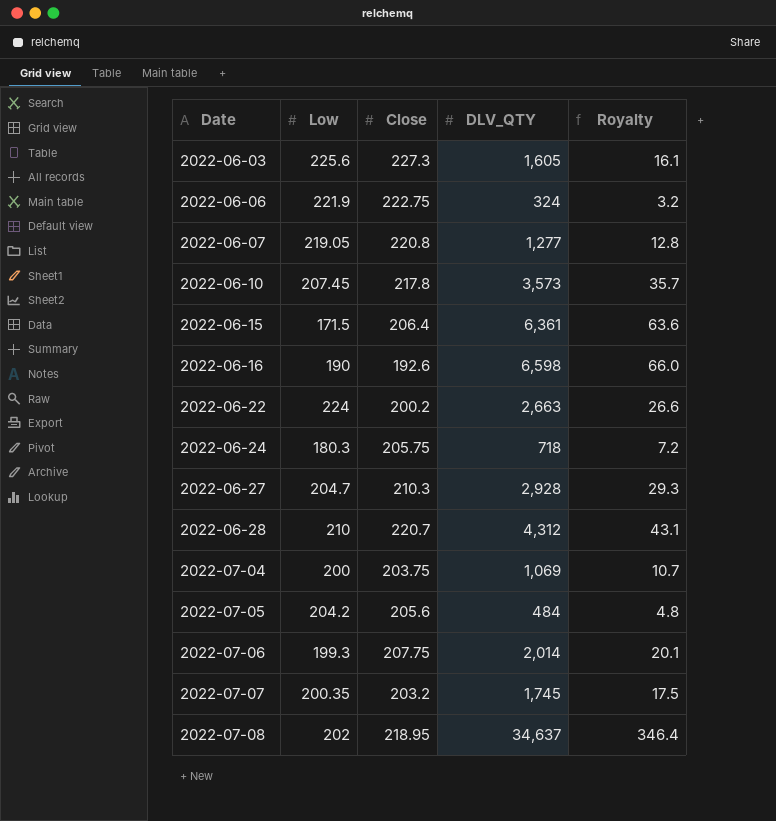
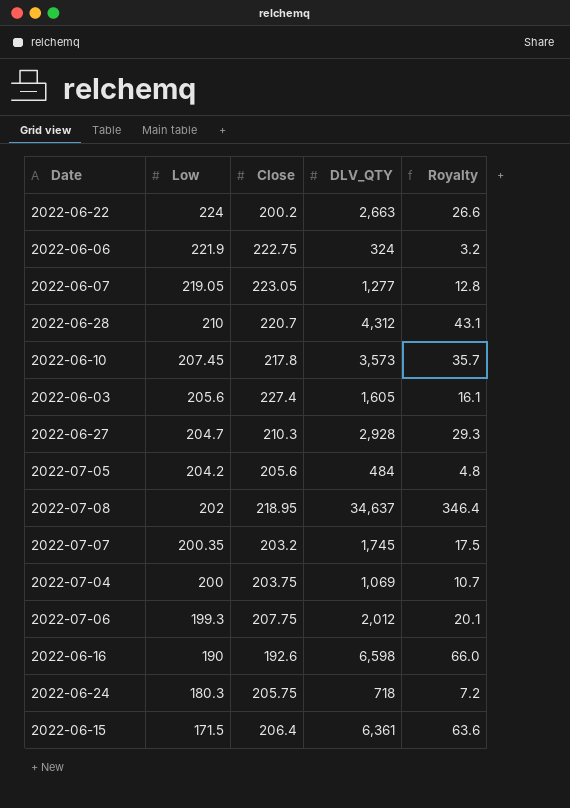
row order: Date ascending -> Low descending
2022-06-07 | Close: 220.8 -> 223.05
2022-06-03 | Low: 225.6 -> 205.6
2022-06-03 | Close: 227.3 -> 227.4
2022-07-06 | DLV_QTY: 2,014 -> 2,012

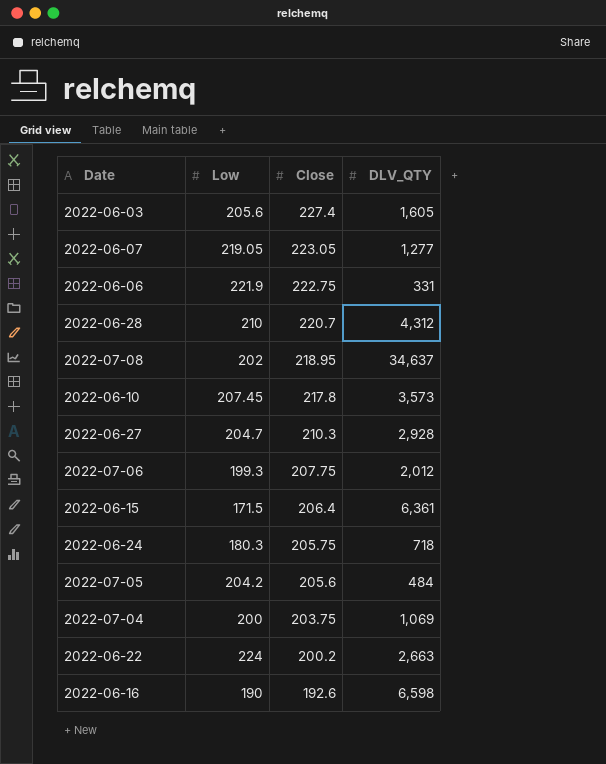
row order: Low descending -> Close descending
column Royalty | formula: [DLV_QTY] * 0.01 -> none
row 2022-07-07: 200.35 | 203.2 | 1,745 | 17.5 -> none
2022-06-06 | DLV_QTY: 324 -> 331

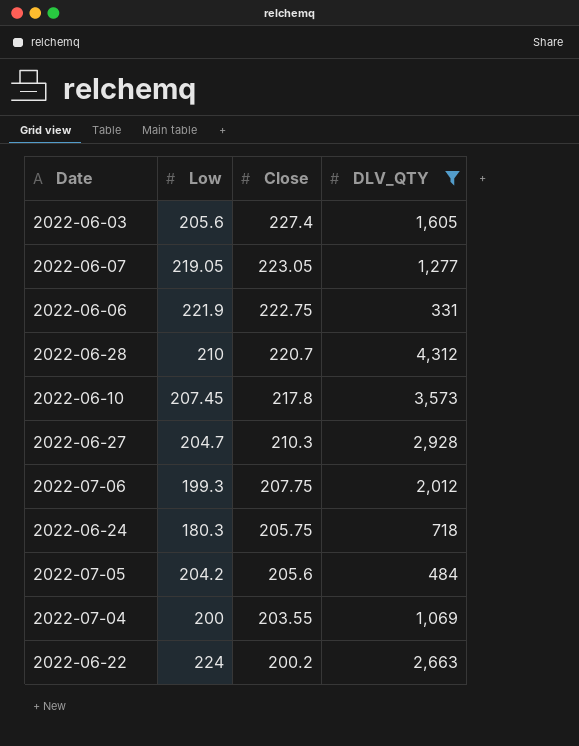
filter: none -> DLV_QTY <= 4,312
2022-07-04 | Close: 203.75 -> 203.55

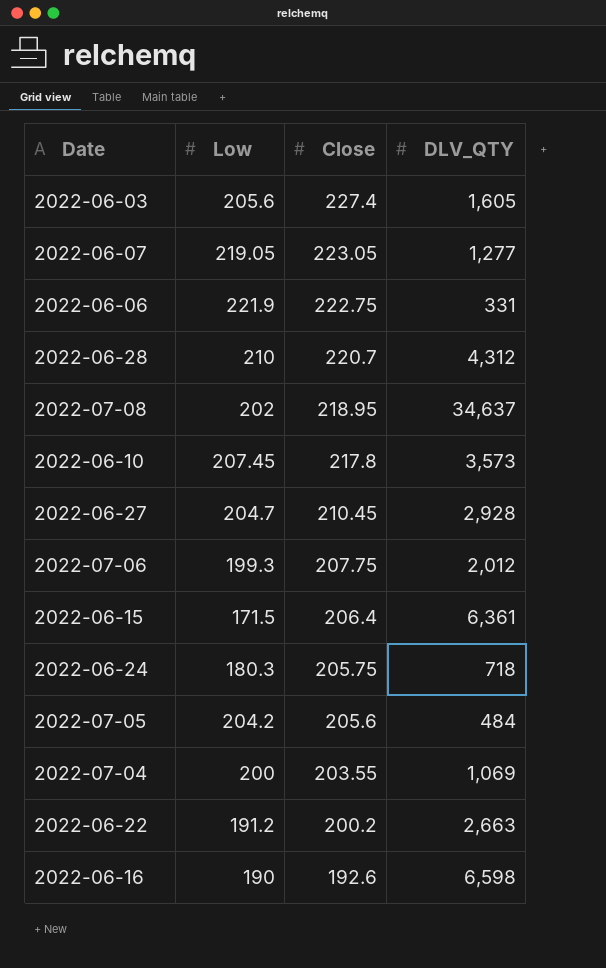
filter: DLV_QTY <= 4,312 -> none
2022-06-27 | Close: 210.3 -> 210.45
2022-06-22 | Low: 224 -> 191.2

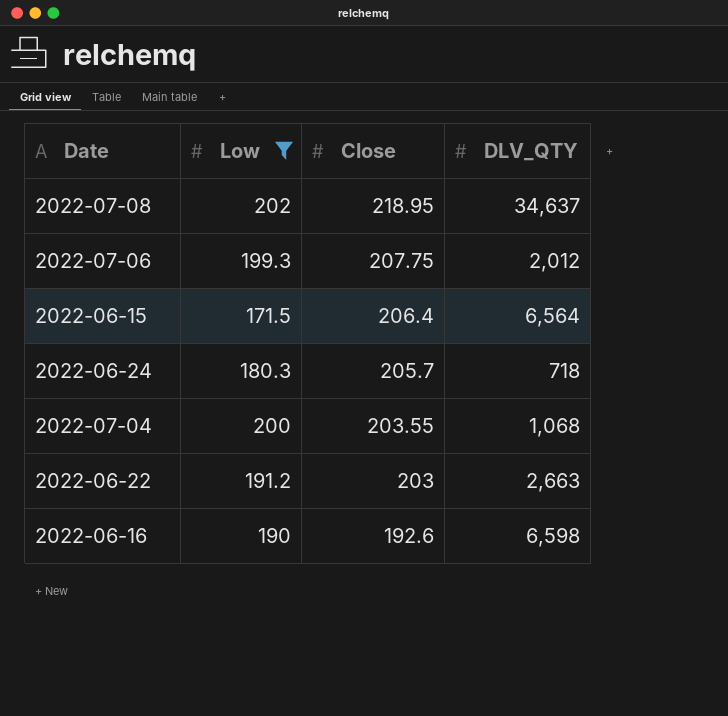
filter: none -> Low <= 202
2022-06-15 | DLV_QTY: 6,361 -> 6,564
2022-06-24 | Close: 205.75 -> 205.7
2022-07-04 | DLV_QTY: 1,069 -> 1,068
2022-06-22 | Close: 200.2 -> 203

